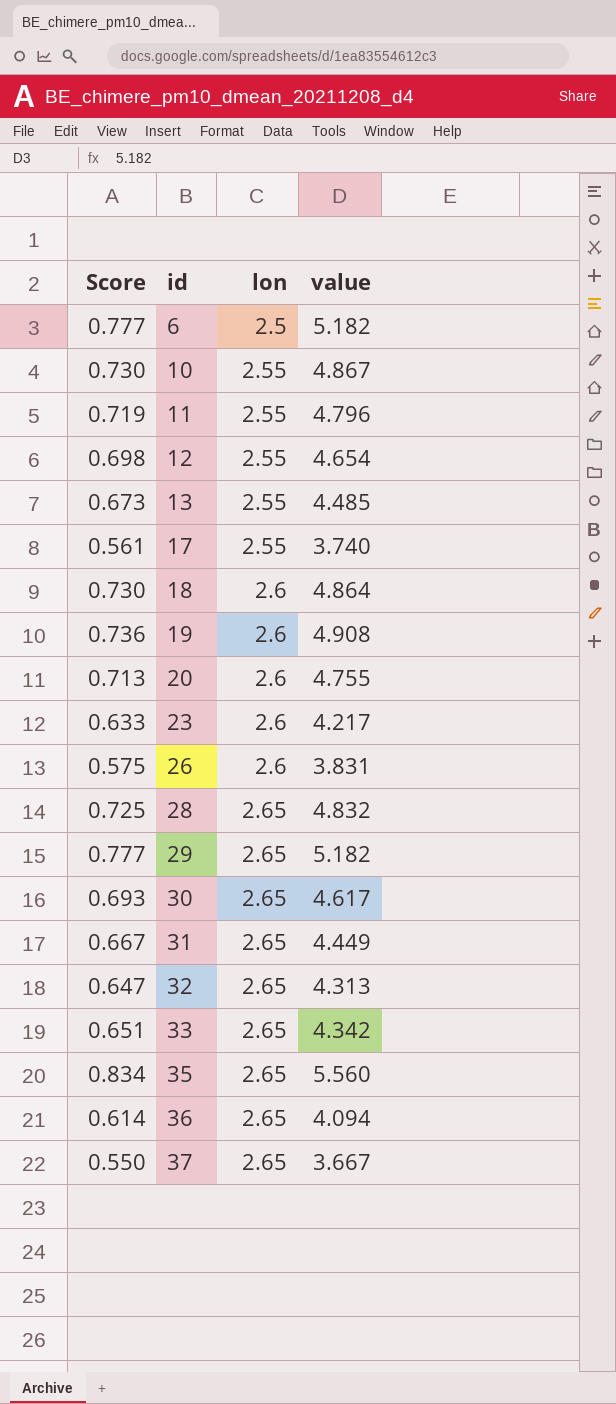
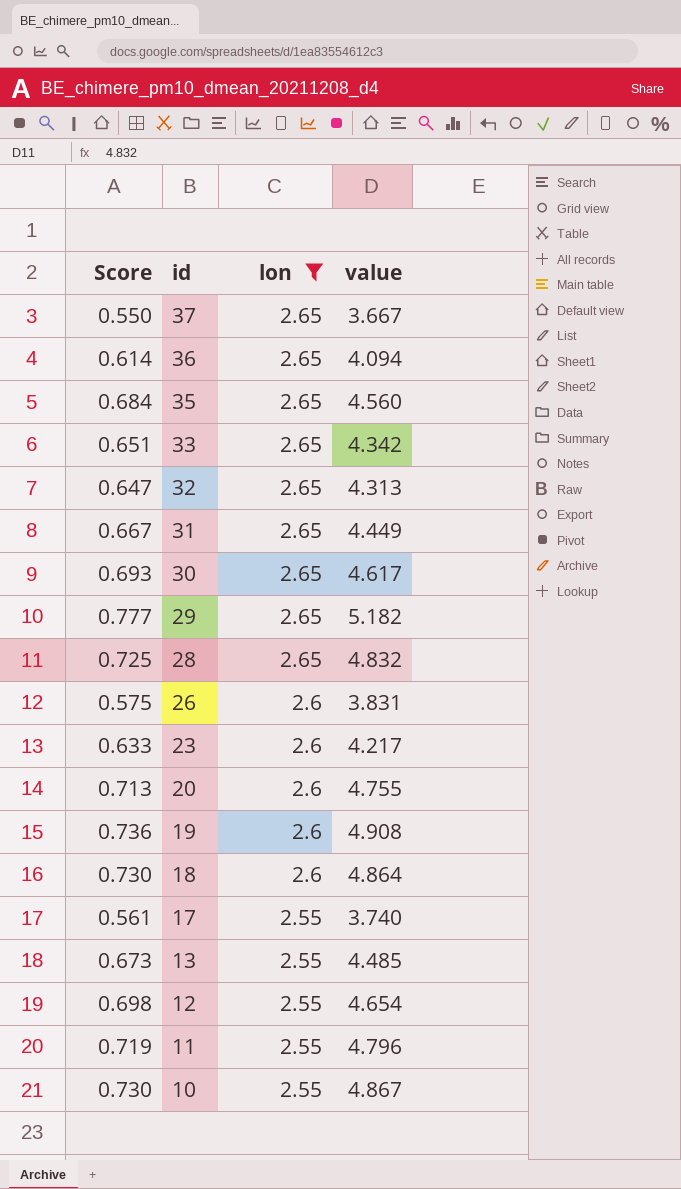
filter: none -> lon != 2.5
row order: id ascending -> id descending
35 | Score: 0.834 -> 0.684
35 | value: 5.560 -> 4.560

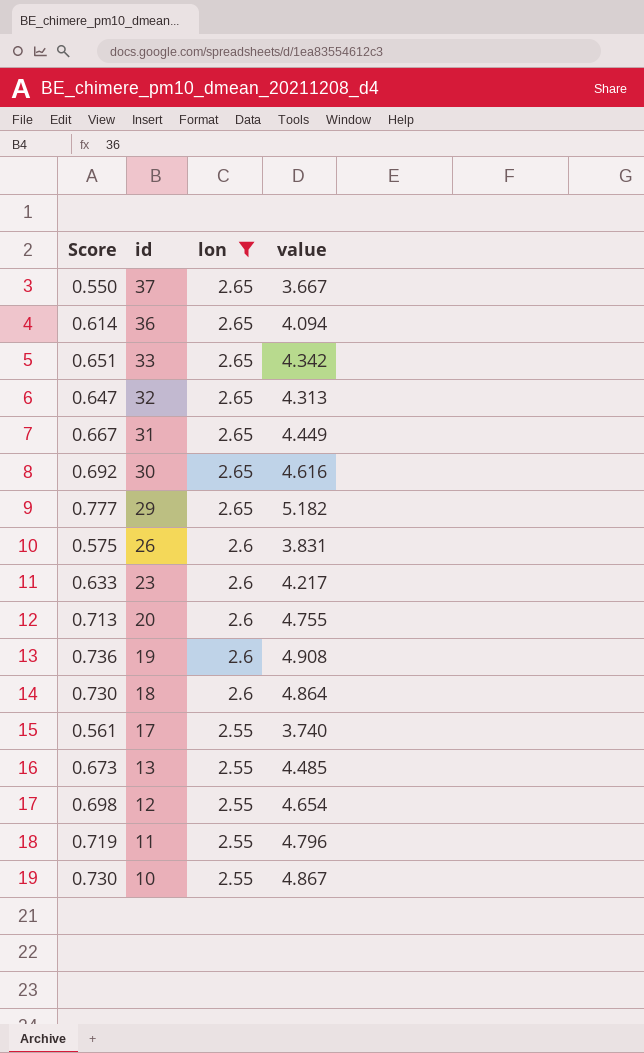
row 35: 0.684 | 2.65 | 4.560 -> none
row 28: 0.725 | 2.65 | 4.832 -> none
30 | Score: 0.693 -> 0.692
30 | value: 4.617 -> 4.616

